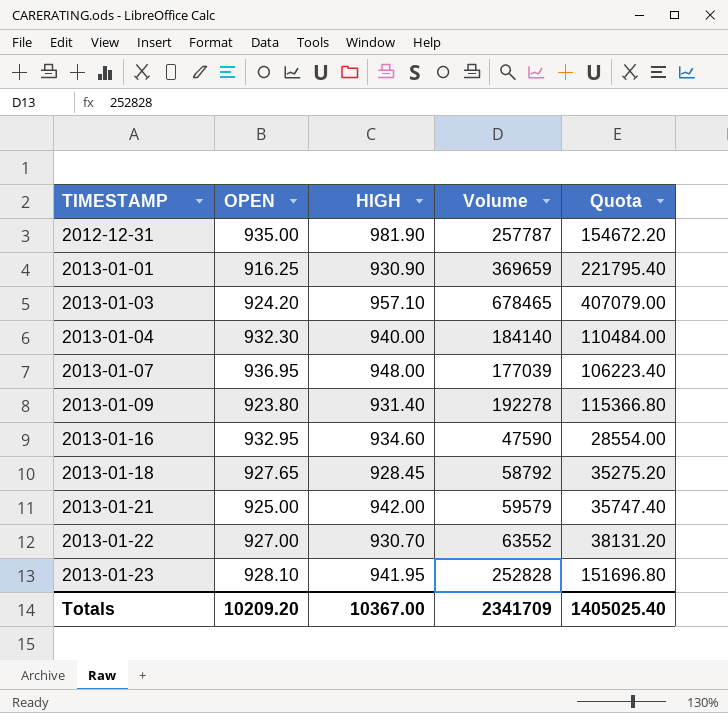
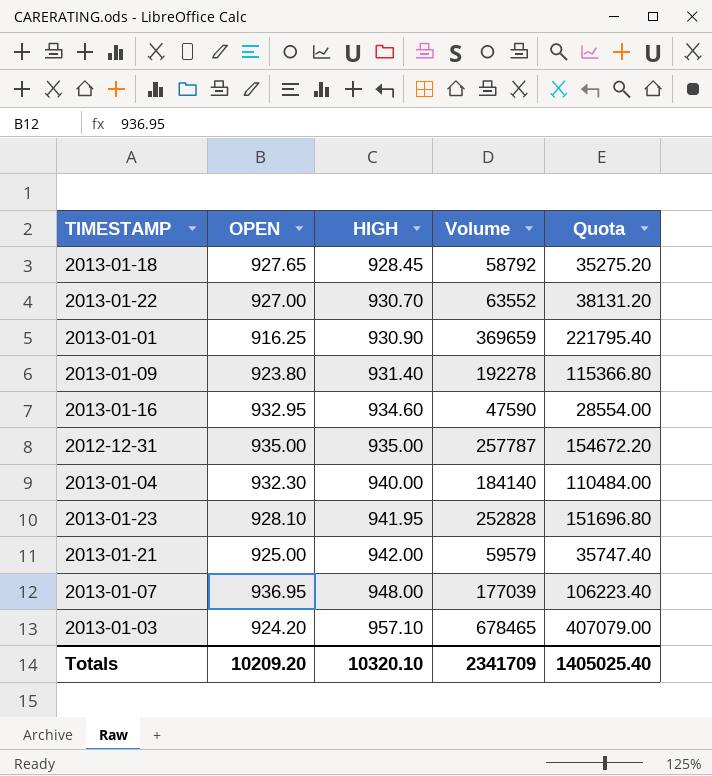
row order: TIMESTAMP ascending -> HIGH ascending
2012-12-31 | HIGH: 981.90 -> 935.00
Totals | HIGH: 10367.00 -> 10320.10

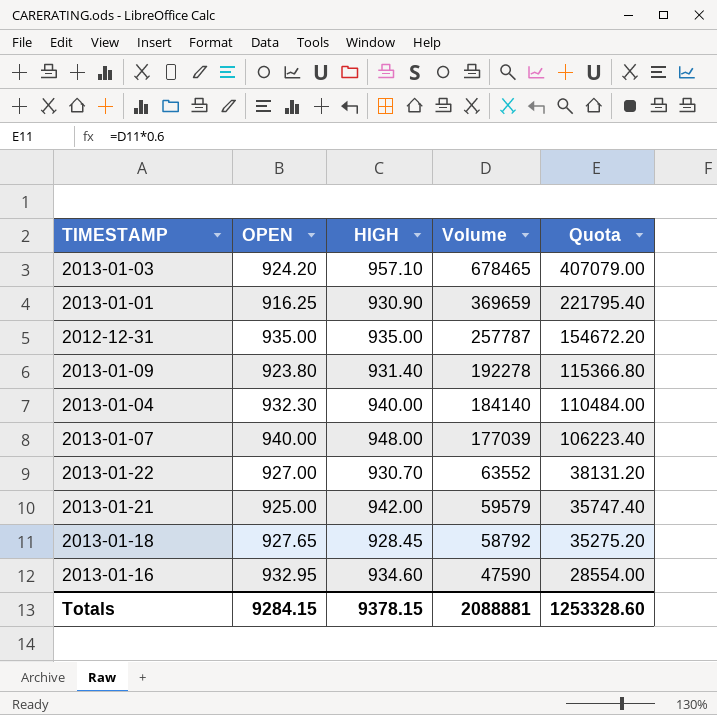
row order: HIGH ascending -> Volume descending
row 2013-01-23: 928.10 | 941.95 | 252828 | 151696.80 -> none
2013-01-07 | OPEN: 936.95 -> 940.00
Totals | OPEN: 10209.20 -> 9284.15
Totals | HIGH: 10320.10 -> 9378.15
Totals | Volume: 2341709 -> 2088881
Totals | Quota: 1405025.40 -> 1253328.60

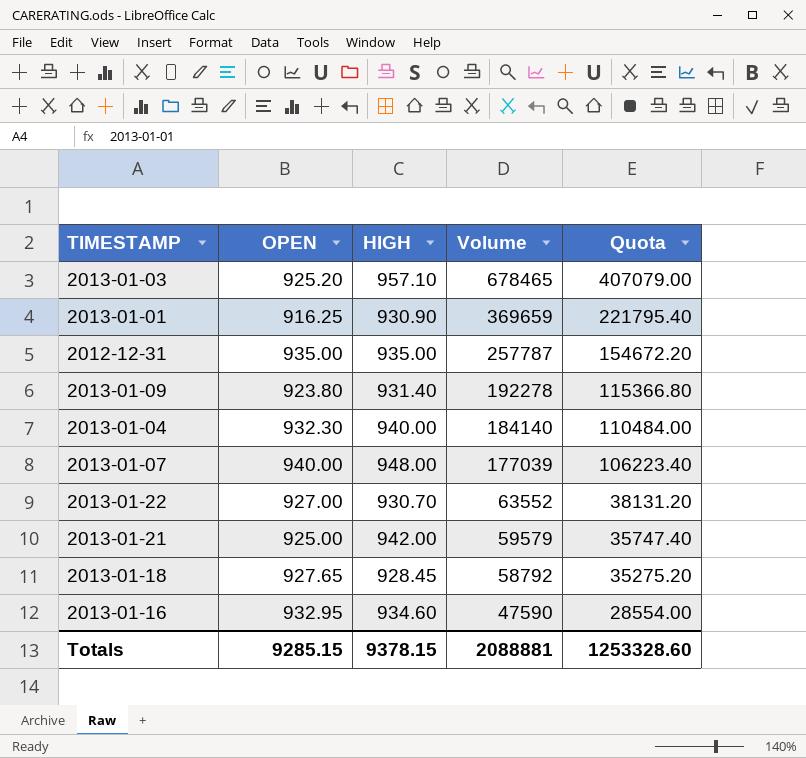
2013-01-03 | OPEN: 924.20 -> 925.20
Totals | OPEN: 9284.15 -> 9285.15

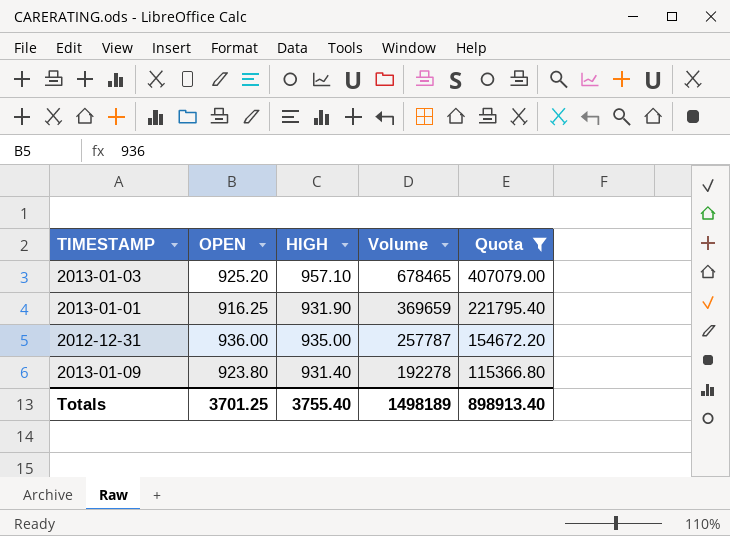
filter: none -> Quota >= 115366.80
2013-01-01 | HIGH: 930.90 -> 931.90
2012-12-31 | OPEN: 935.00 -> 936.00
Totals | OPEN: 9285.15 -> 3701.25
Totals | HIGH: 9378.15 -> 3755.40
Totals | Volume: 2088881 -> 1498189
Totals | Quota: 1253328.60 -> 898913.40

